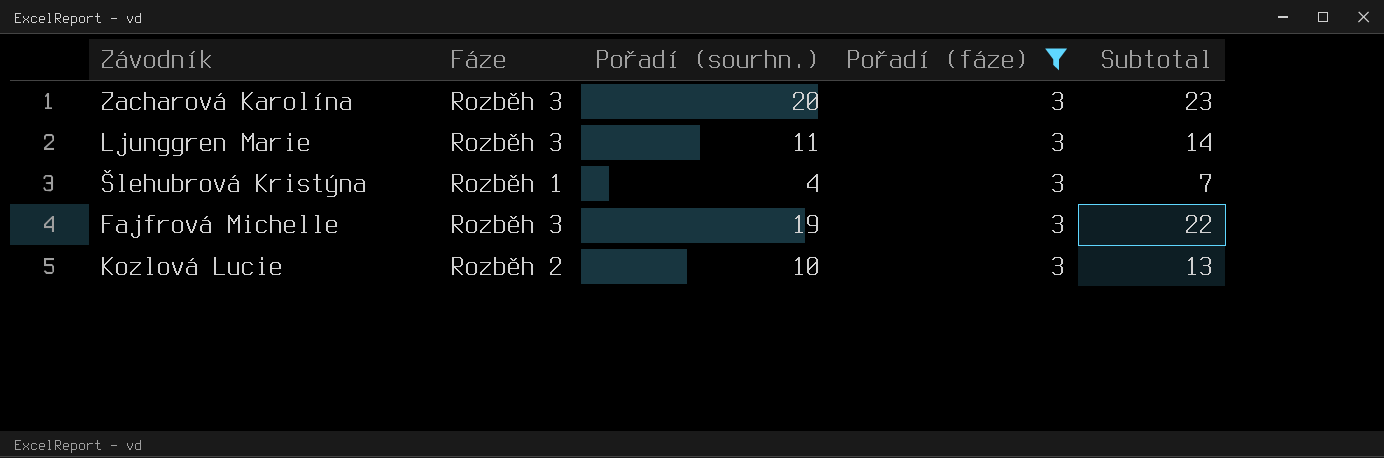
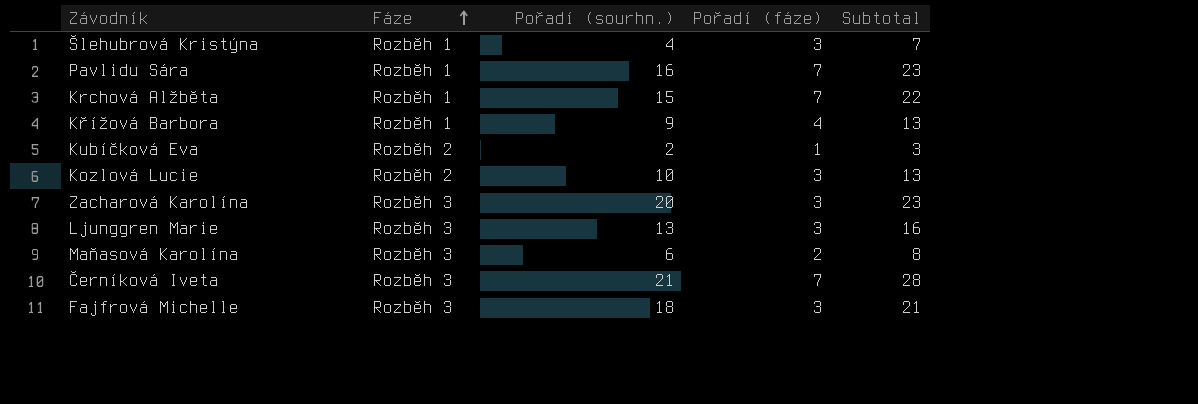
filter: Pořadí (fáze) = 3 -> none
row order: none -> Fáze ascending
Ljunggren Marie | Pořadí (sourhn.): 11 -> 13
Ljunggren Marie | Subtotal: 14 -> 16
Fajfrová Michelle | Pořadí (sourhn.): 19 -> 18
Fajfrová Michelle | Subtotal: 22 -> 21

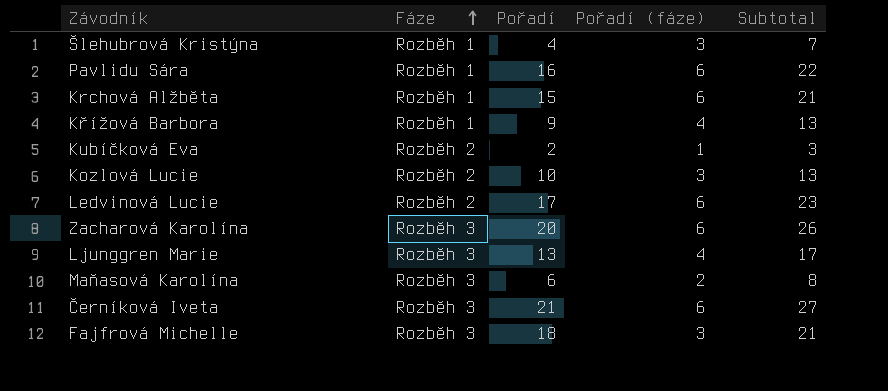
column name: Pořadí (sourhn.) -> Pořadí
Pavlidu Sára | Pořadí (fáze): 7 -> 6
Pavlidu Sára | Subtotal: 23 -> 22
Krchová Alžběta | Pořadí (fáze): 7 -> 6
Krchová Alžběta | Subtotal: 22 -> 21
row Ledvinová Lucie: none -> Rozběh 2 | 17 | 6 | 23
Zacharová Karolína | Pořadí (fáze): 3 -> 6
Zacharová Karolína | Subtotal: 23 -> 26
Ljunggren Marie | Pořadí (fáze): 3 -> 4
Ljunggren Marie | Subtotal: 16 -> 17
Černíková Iveta | Pořadí (fáze): 7 -> 6
Černíková Iveta | Subtotal: 28 -> 27

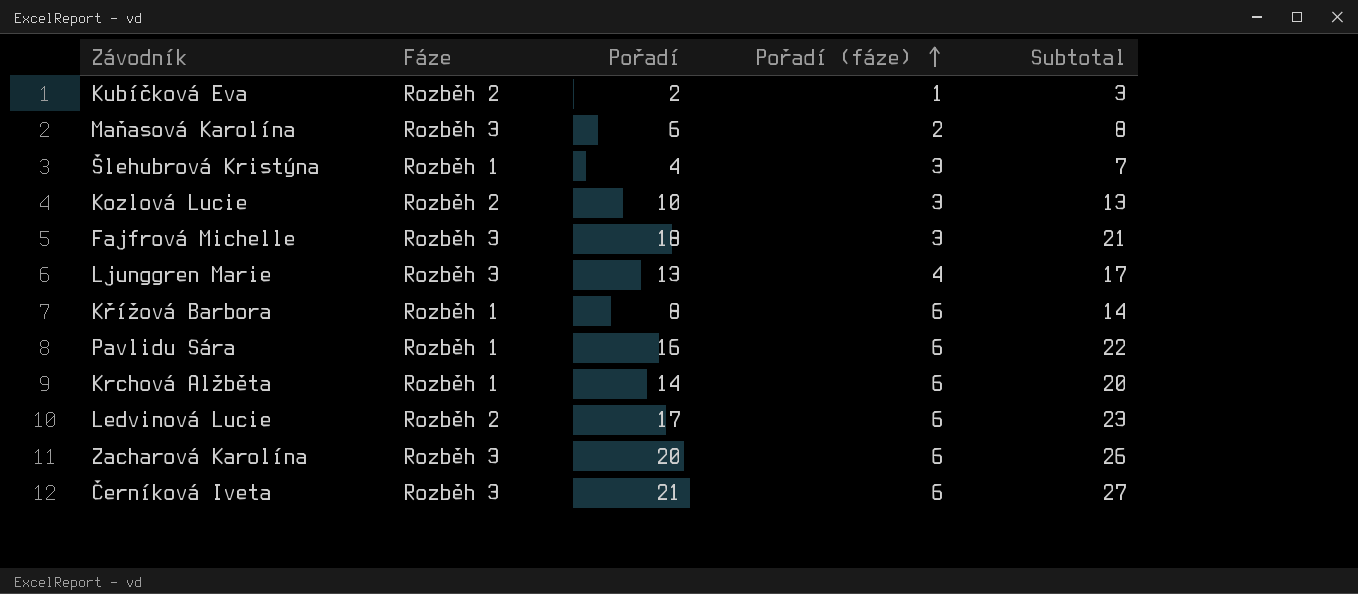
row order: Fáze ascending -> Pořadí (fáze) ascending
Křížová Barbora | Pořadí: 9 -> 8
Křížová Barbora | Pořadí (fáze): 4 -> 6
Křížová Barbora | Subtotal: 13 -> 14
Krchová Alžběta | Pořadí: 15 -> 14
Krchová Alžběta | Subtotal: 21 -> 20

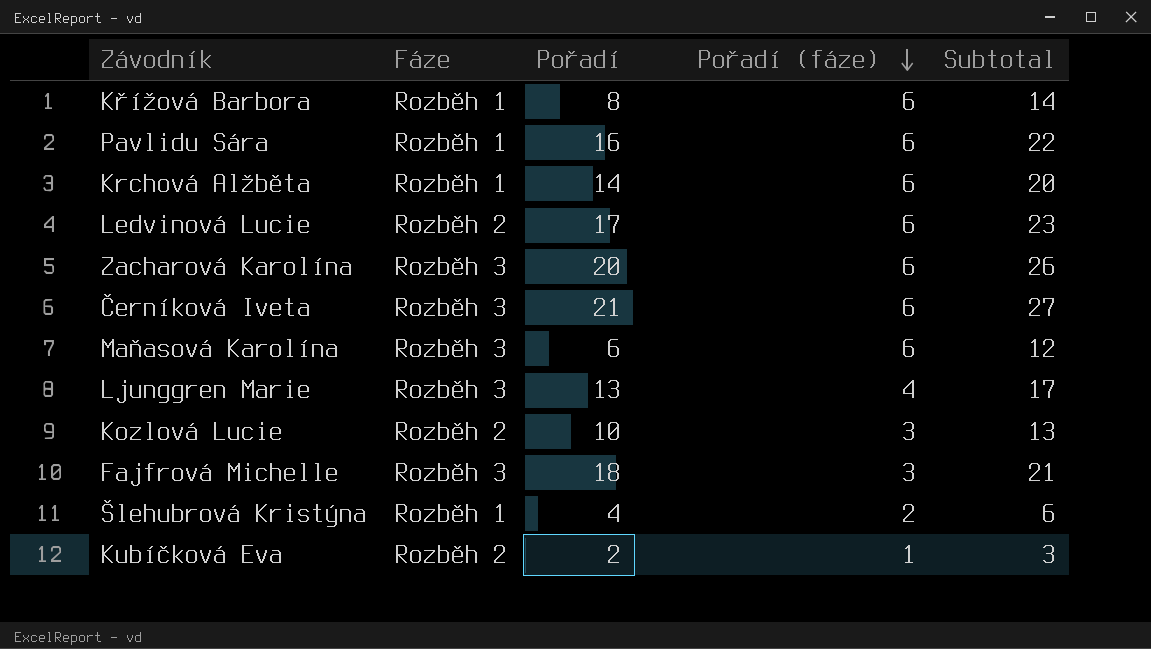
row order: Pořadí (fáze) ascending -> Pořadí (fáze) descending
Maňasová Karolína | Pořadí (fáze): 2 -> 6
Maňasová Karolína | Subtotal: 8 -> 12
Šlehubrová Kristýna | Pořadí (fáze): 3 -> 2
Šlehubrová Kristýna | Subtotal: 7 -> 6

